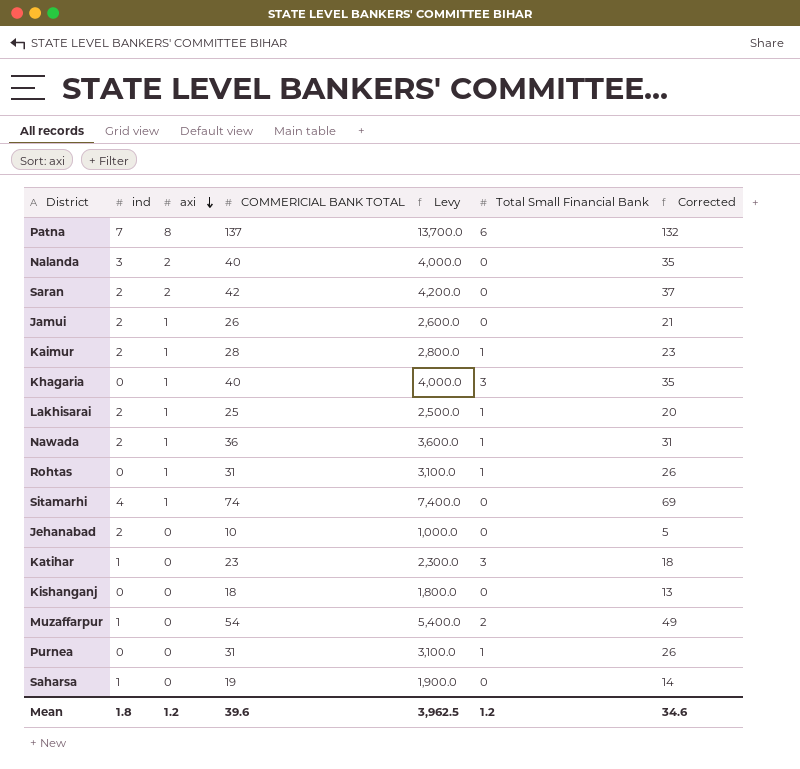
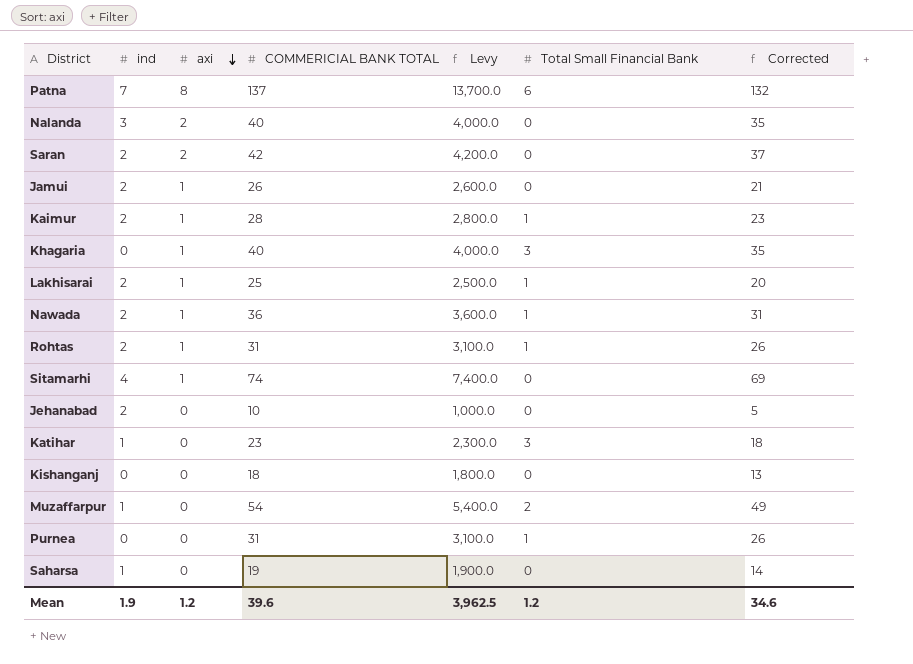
Rohtas | ind: 0 -> 2
Mean | ind: 1.8 -> 1.9

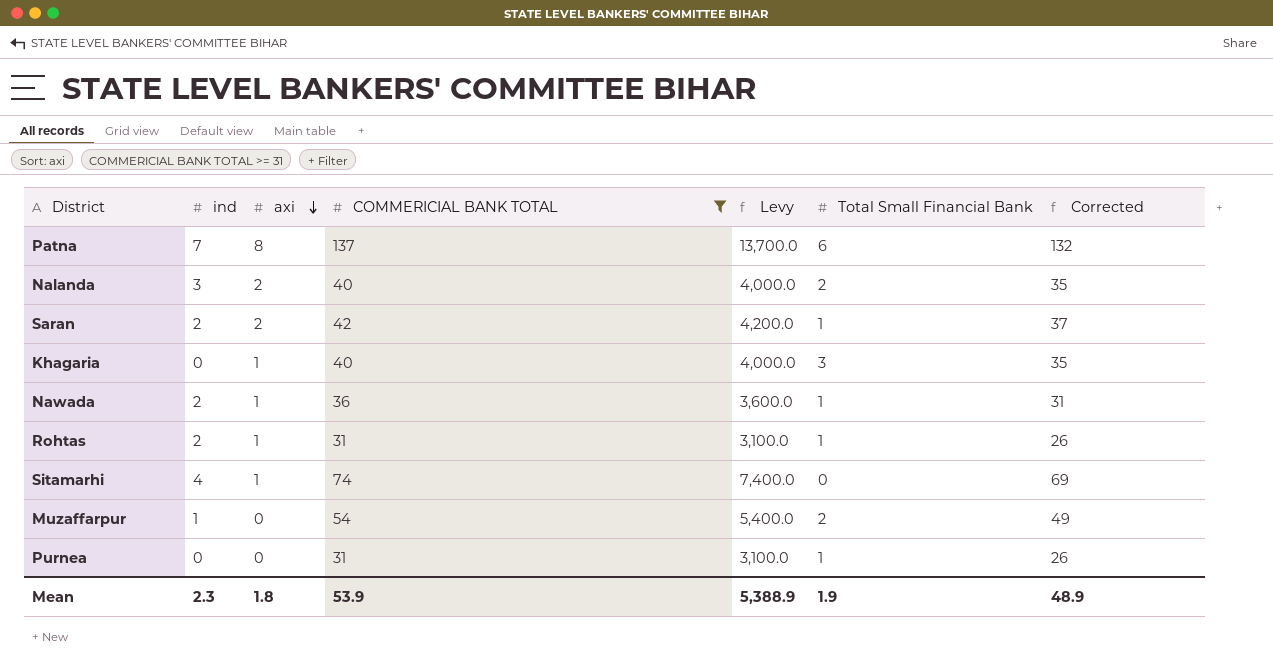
filter: none -> COMMERICIAL BANK TOTAL >= 31
Nalanda | Total Small Financial Bank: 0 -> 2
Saran | Total Small Financial Bank: 0 -> 1
Mean | ind: 1.9 -> 2.3
Mean | axi: 1.2 -> 1.8
Mean | COMMERICIAL BANK TOTAL: 39.6 -> 53.9
Mean | Levy: 3,962.5 -> 5,388.9
Mean | Total Small Financial Bank: 1.2 -> 1.9
Mean | Corrected: 34.6 -> 48.9

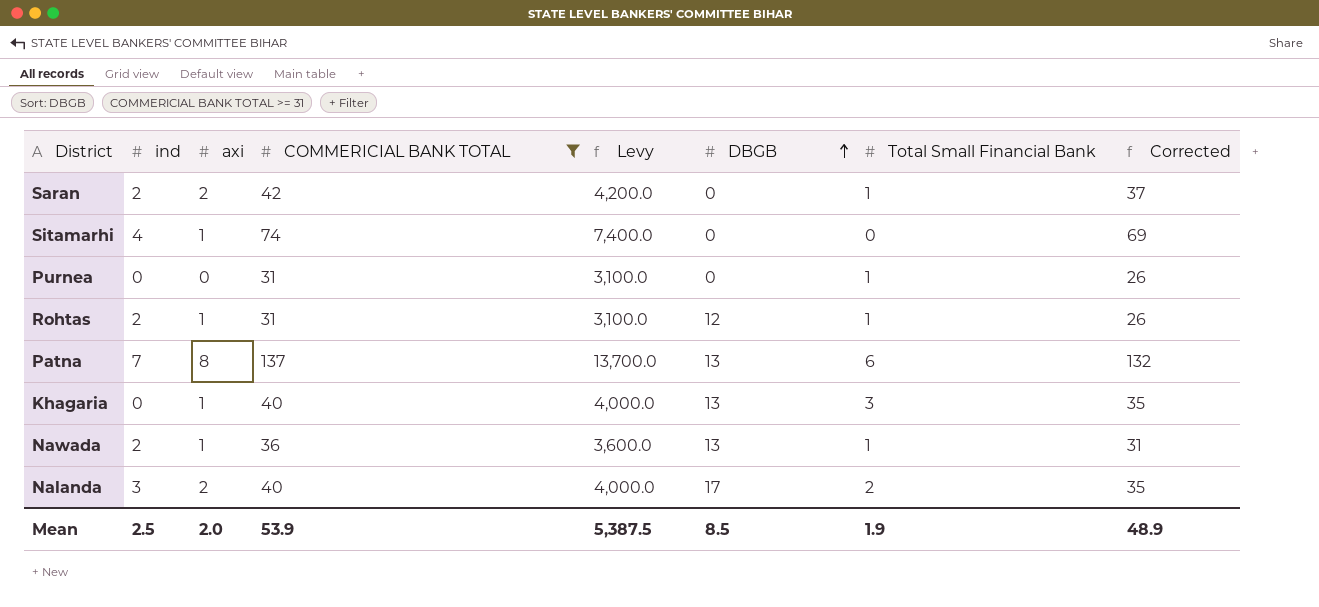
row order: axi descending -> DBGB ascending
column DBGB | position: none -> 6
row Muzaffarpur: 1 | 0 | 54 | 5,400.0 | 2 | 49 -> none
Mean | ind: 2.3 -> 2.5
Mean | axi: 1.8 -> 2.0
Mean | Levy: 5,388.9 -> 5,387.5

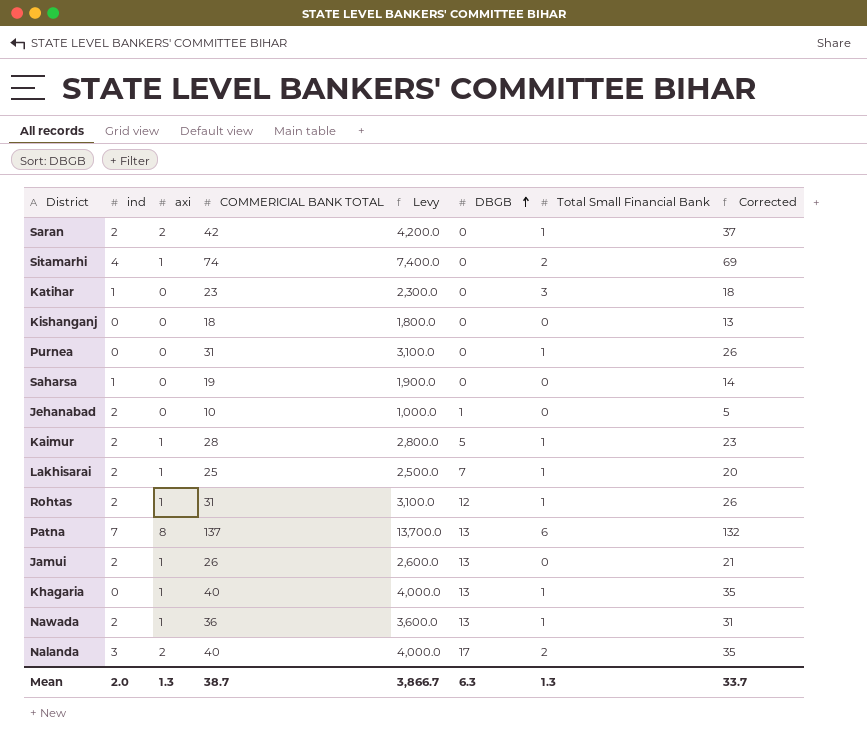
filter: COMMERICIAL BANK TOTAL >= 31 -> none
Sitamarhi | Total Small Financial Bank: 0 -> 2
Khagaria | Total Small Financial Bank: 3 -> 1
Mean | ind: 2.5 -> 2.0
Mean | axi: 2.0 -> 1.3
Mean | COMMERICIAL BANK TOTAL: 53.9 -> 38.7
Mean | Levy: 5,387.5 -> 3,866.7
Mean | DBGB: 8.5 -> 6.3
Mean | Total Small Financial Bank: 1.9 -> 1.3
Mean | Corrected: 48.9 -> 33.7

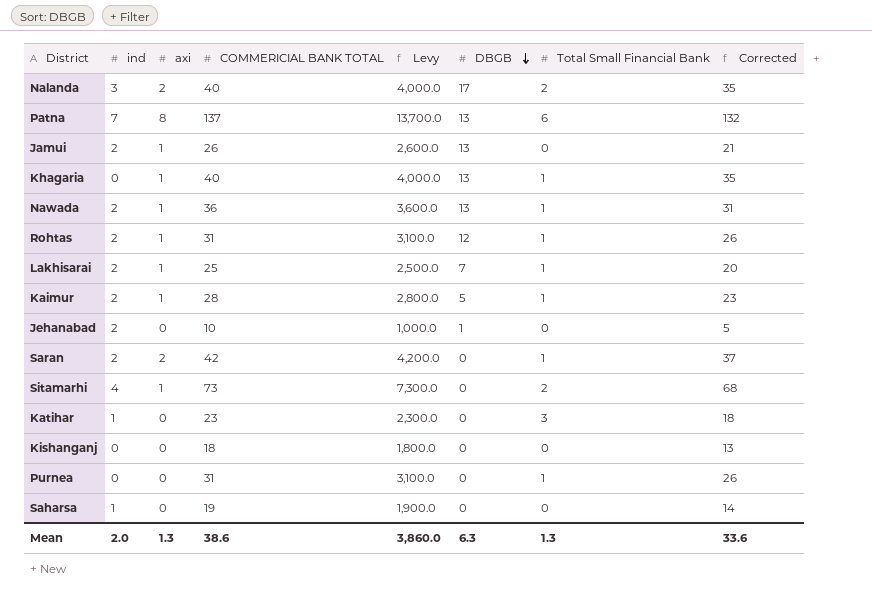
row order: DBGB ascending -> DBGB descending
Sitamarhi | COMMERICIAL BANK TOTAL: 74 -> 73
Sitamarhi | Levy: 7,400.0 -> 7,300.0
Sitamarhi | Corrected: 69 -> 68
Mean | COMMERICIAL BANK TOTAL: 38.7 -> 38.6
Mean | Levy: 3,866.7 -> 3,860.0
Mean | Corrected: 33.7 -> 33.6

